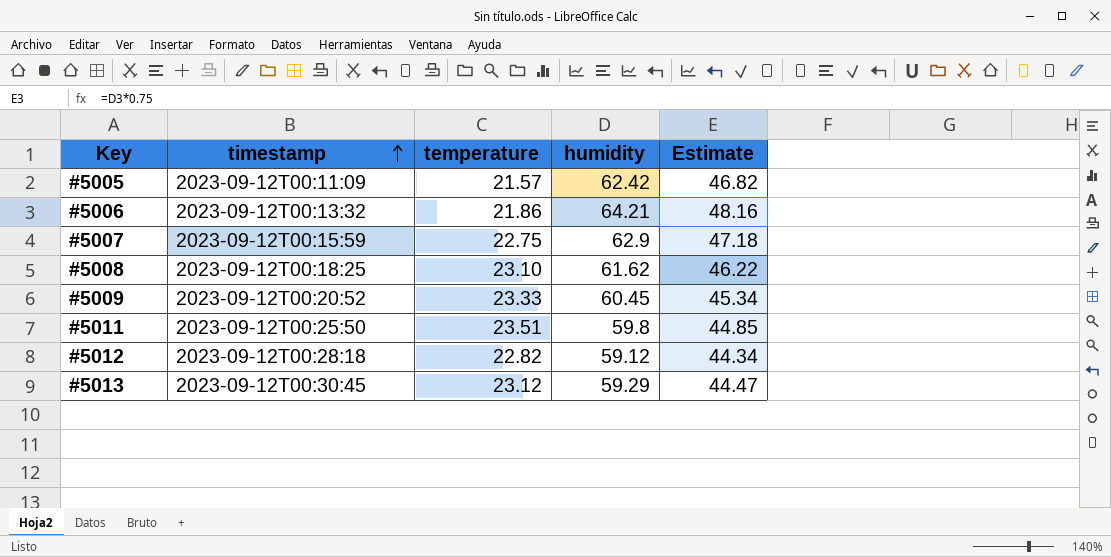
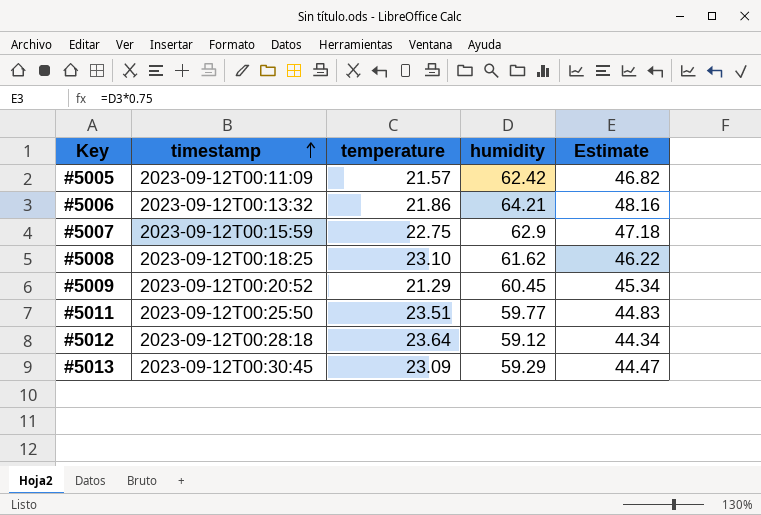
#5009 | temperature: 23.33 -> 21.29
#5011 | humidity: 59.8 -> 59.77
#5011 | Estimate: 44.85 -> 44.83
#5012 | temperature: 22.82 -> 23.64
#5013 | temperature: 23.12 -> 23.09

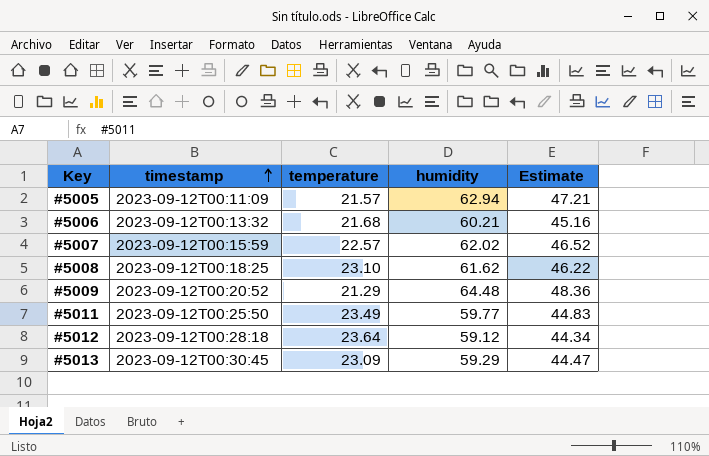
#5005 | humidity: 62.42 -> 62.94
#5005 | Estimate: 46.82 -> 47.21
#5006 | temperature: 21.86 -> 21.68
#5006 | humidity: 64.21 -> 60.21
#5006 | Estimate: 48.16 -> 45.16
#5007 | temperature: 22.75 -> 22.57
#5007 | humidity: 62.9 -> 62.02
#5007 | Estimate: 47.18 -> 46.52
#5009 | humidity: 60.45 -> 64.48
#5009 | Estimate: 45.34 -> 48.36
#5011 | temperature: 23.51 -> 23.49

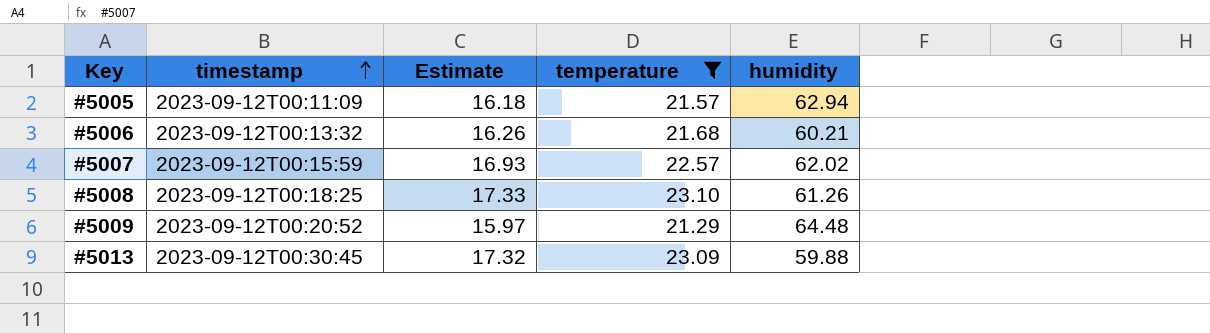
filter: none -> temperature <= 23.10
column Estimate | formula: [humidity] * 0.75 -> [temperature] * 0.75
column Estimate | position: 5 -> 3
#5008 | humidity: 61.62 -> 61.26
#5013 | humidity: 59.29 -> 59.88

